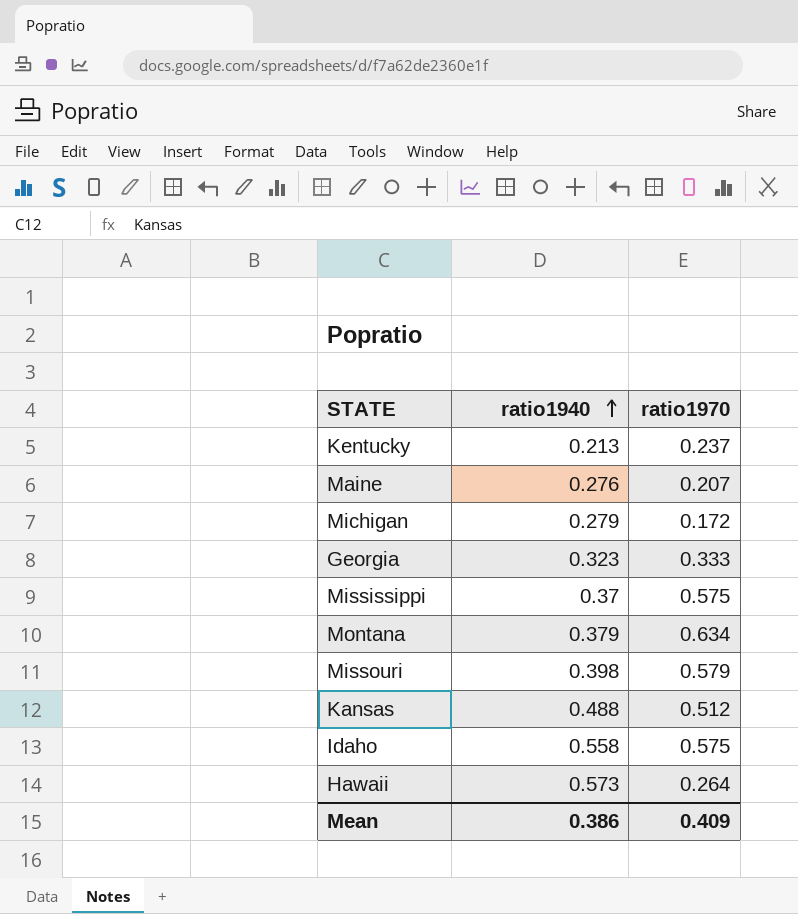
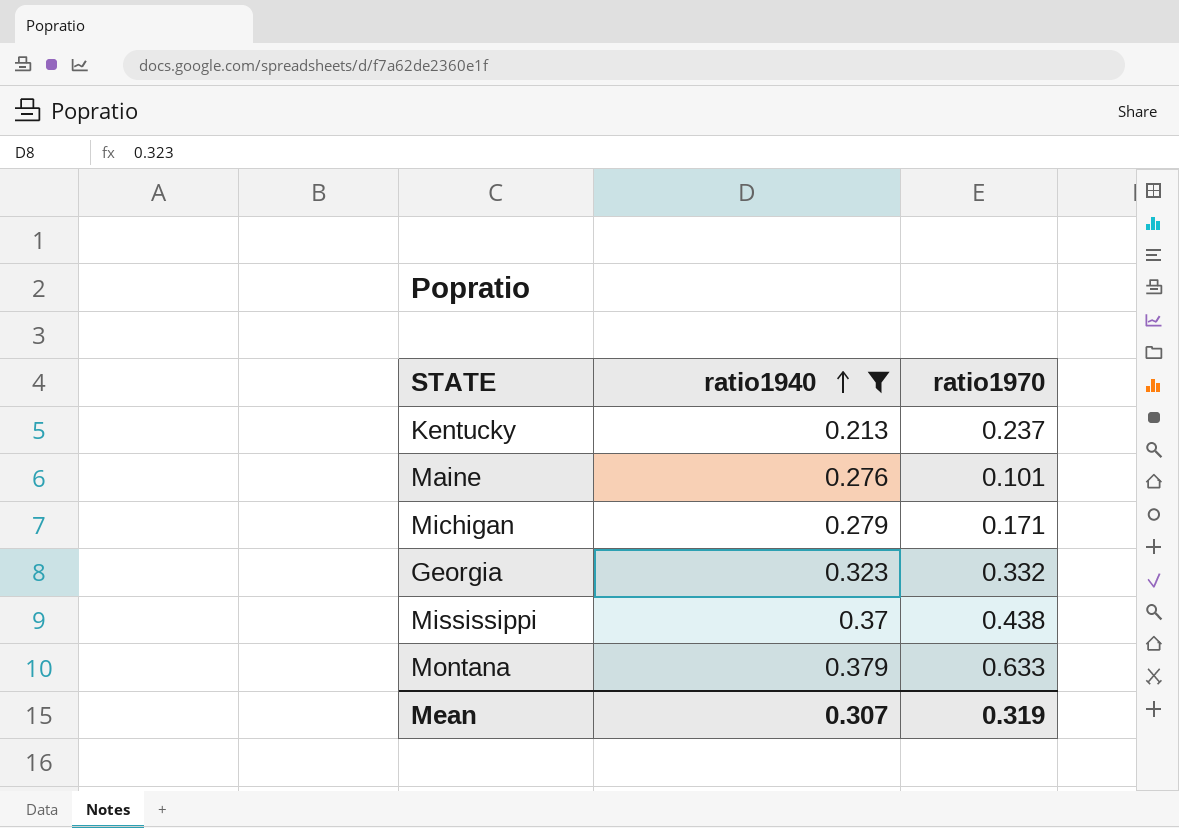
filter: none -> ratio1940 <= 0.379
Maine | ratio1970: 0.207 -> 0.101
Michigan | ratio1970: 0.172 -> 0.171
Georgia | ratio1970: 0.333 -> 0.332
Mississippi | ratio1970: 0.575 -> 0.438
Montana | ratio1970: 0.634 -> 0.633
Mean | ratio1940: 0.386 -> 0.307
Mean | ratio1970: 0.409 -> 0.319

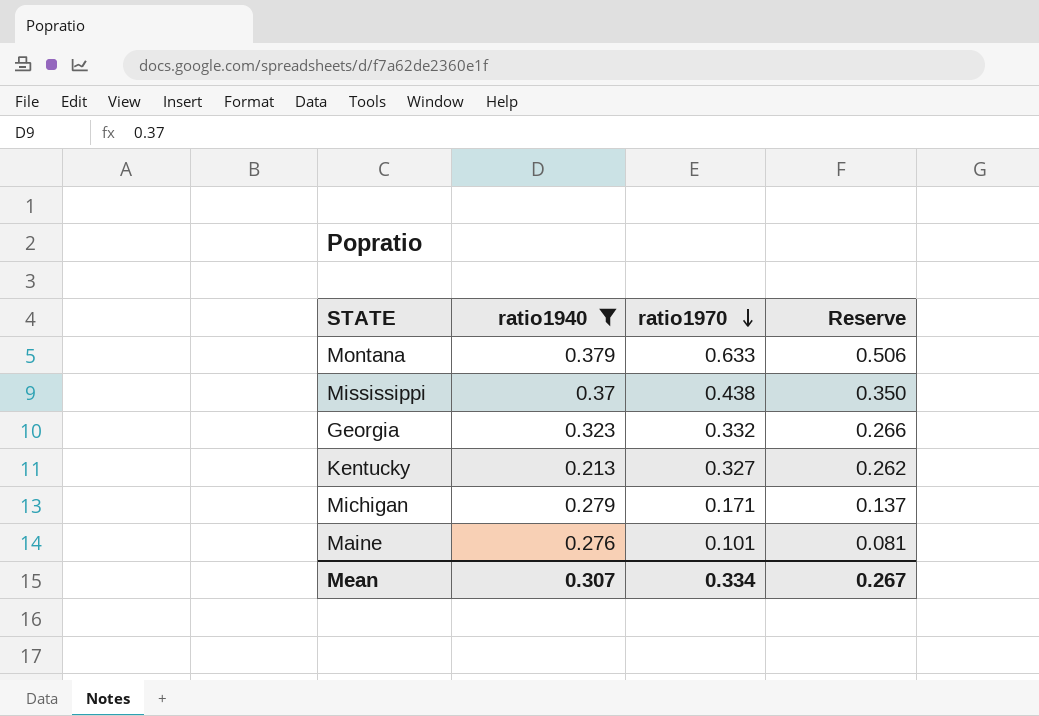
row order: ratio1940 ascending -> ratio1970 descending
column Reserve | formula: none -> [ratio1970] * 0.8
Kentucky | ratio1970: 0.237 -> 0.327
Mean | ratio1970: 0.319 -> 0.334

